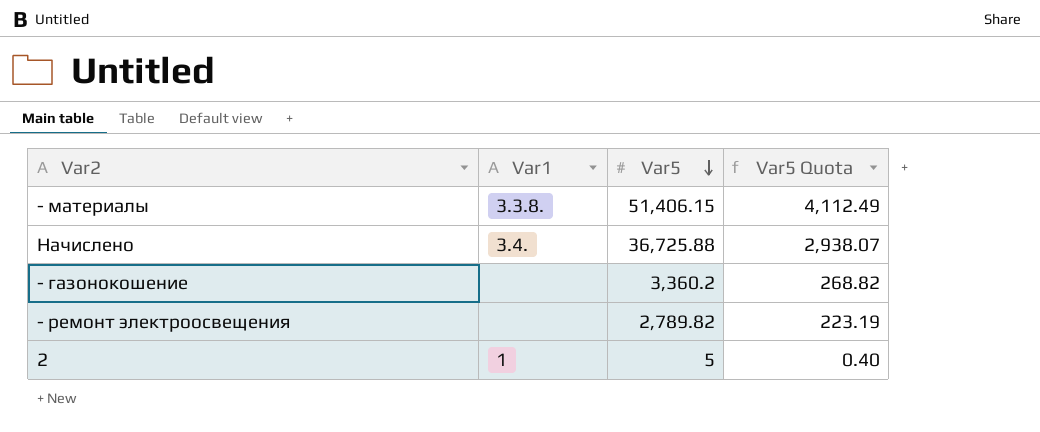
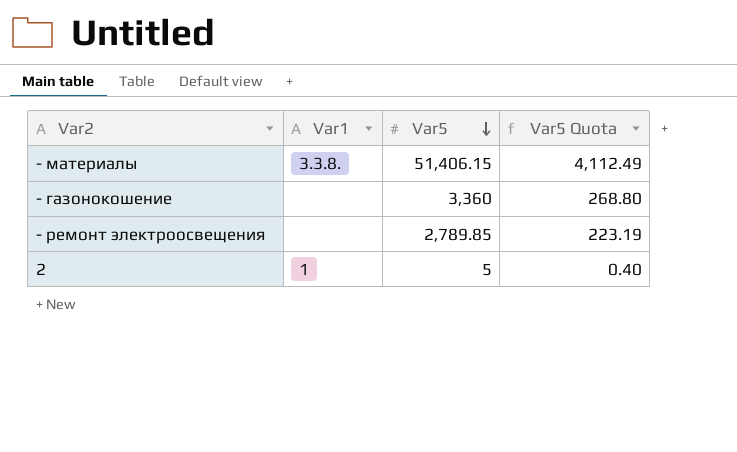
row Начислено: 3.4. | 36,725.88 | 2,938.07 -> none
- газонокошение | Var5: 3,360.2 -> 3,360
- газонокошение | Var5 Quota: 268.82 -> 268.80
- ремонт электроосвещения | Var5: 2,789.82 -> 2,789.85

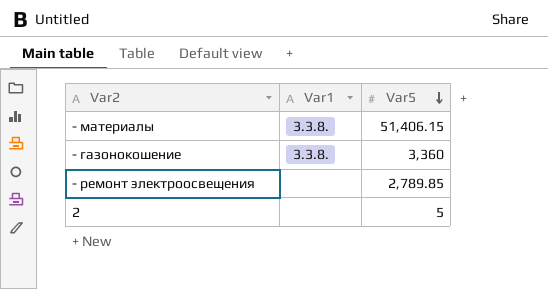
column Var5 Quota | formula: [Var5] * 0.08 -> none
- газонокошение | Var1: none -> 3.3.8.
2 | Var1: 1 -> none

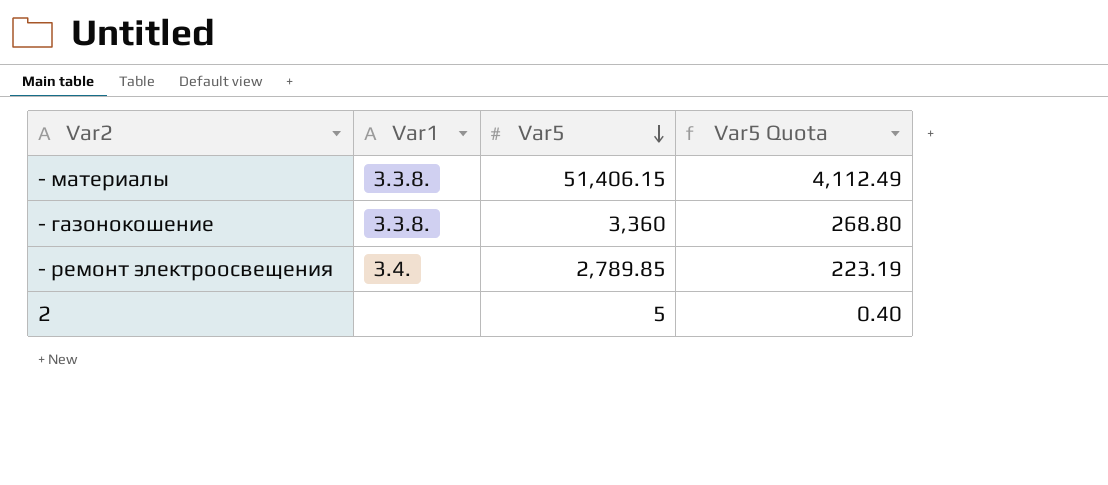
column Var5 Quota | formula: none -> [Var5] * 0.08
- ремонт электроосвещения | Var1: none -> 3.4.

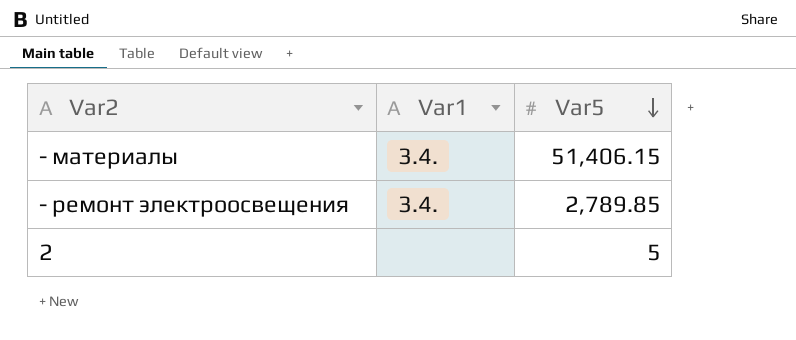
column Var5 Quota | formula: [Var5] * 0.08 -> none
row - газонокошение: 3.3.8. | 3,360 | 268.80 -> none
- материалы | Var1: 3.3.8. -> 3.4.

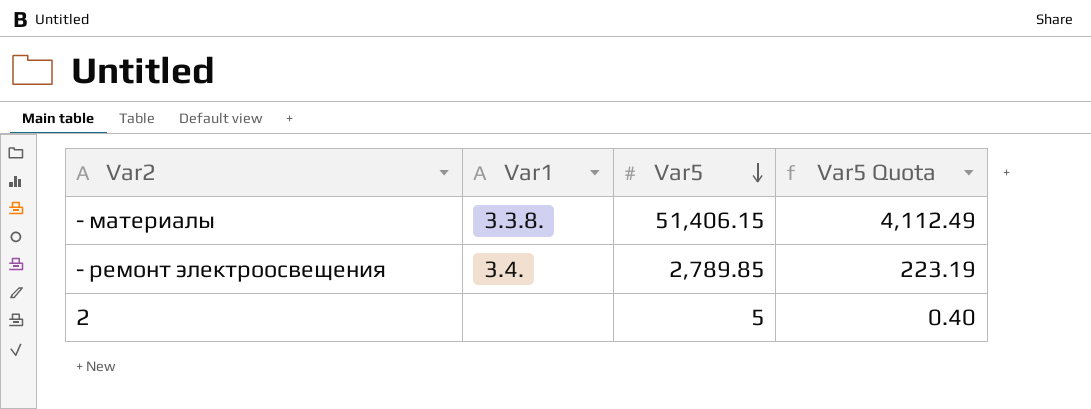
column Var5 Quota | formula: none -> [Var5] * 0.08
- материалы | Var1: 3.4. -> 3.3.8.

